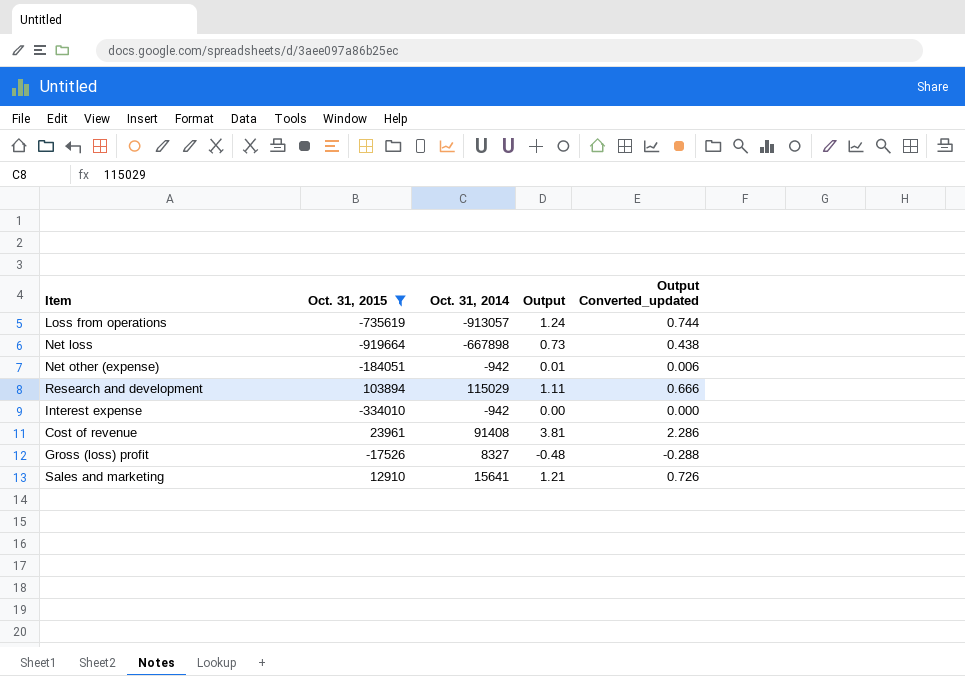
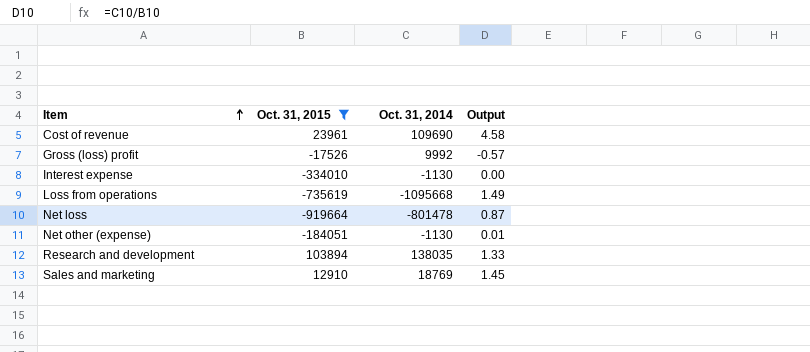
row order: none -> Item ascending
column Output Converted_updated | formula: [Output] * 0.6 -> none
Cost of revenue | Oct. 31, 2014: 91408 -> 109690
Cost of revenue | Output: 3.81 -> 4.58
Gross (loss) profit | Oct. 31, 2014: 8327 -> 9992
Gross (loss) profit | Output: -0.48 -> -0.57
Interest expense | Oct. 31, 2014: -942 -> -1130
Loss from operations | Oct. 31, 2014: -913057 -> -1095668
Loss from operations | Output: 1.24 -> 1.49
Net loss | Oct. 31, 2014: -667898 -> -801478
Net loss | Output: 0.73 -> 0.87
Net other (expense) | Oct. 31, 2014: -942 -> -1130
Research and development | Oct. 31, 2014: 115029 -> 138035
Research and development | Output: 1.11 -> 1.33
Sales and marketing | Oct. 31, 2014: 15641 -> 18769
Sales and marketing | Output: 1.21 -> 1.45

